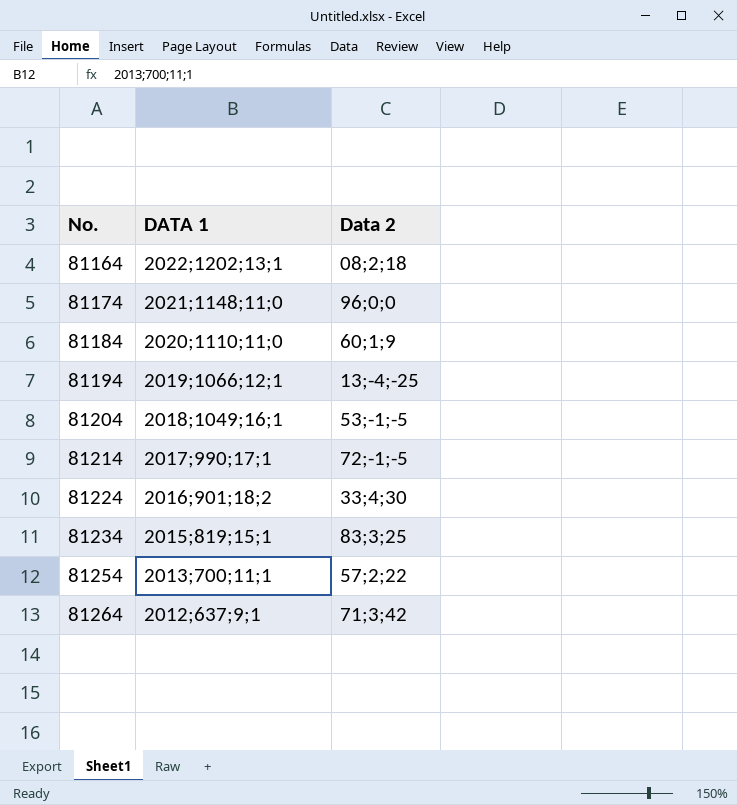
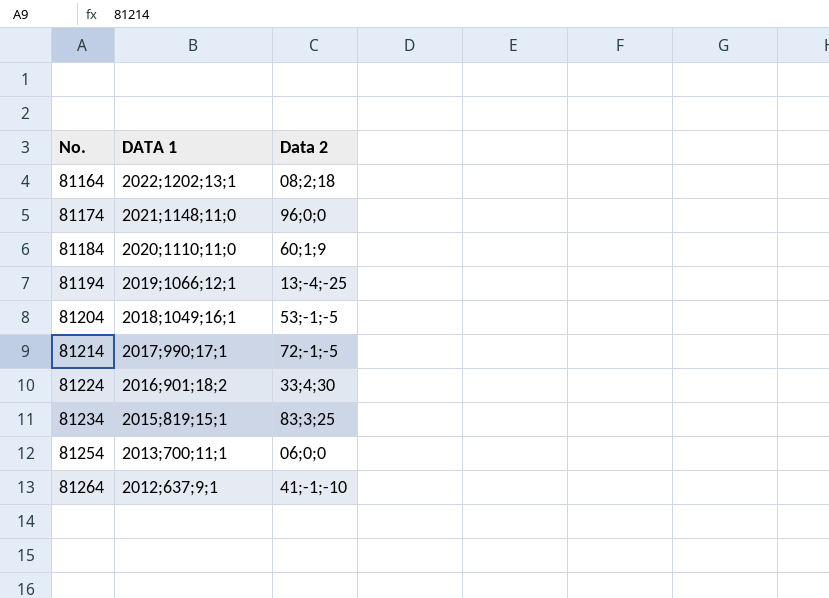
81254 | Data 2: 57;2;22 -> 06;0;0
81264 | Data 2: 71;3;42 -> 41;-1;-10

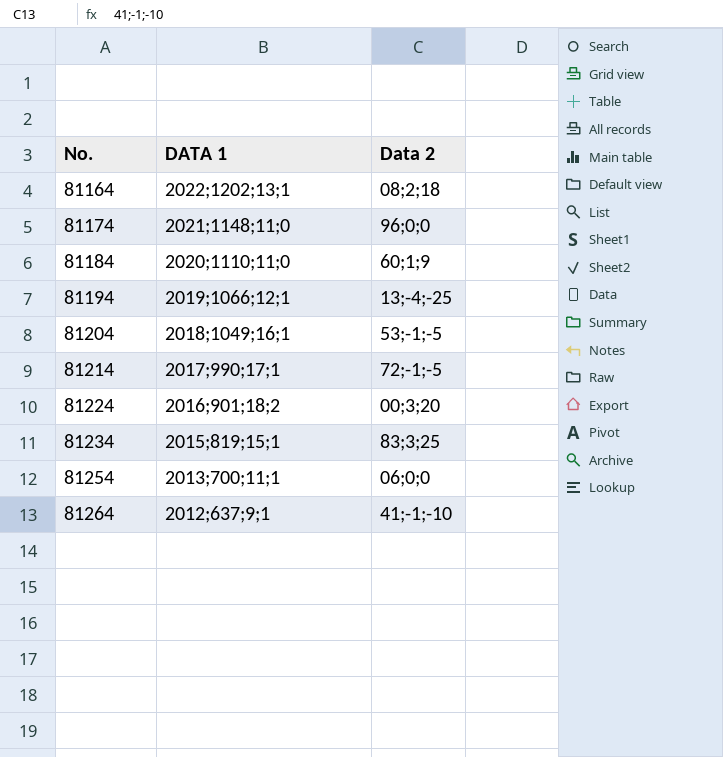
81224 | Data 2: 33;4;30 -> 00;3;20

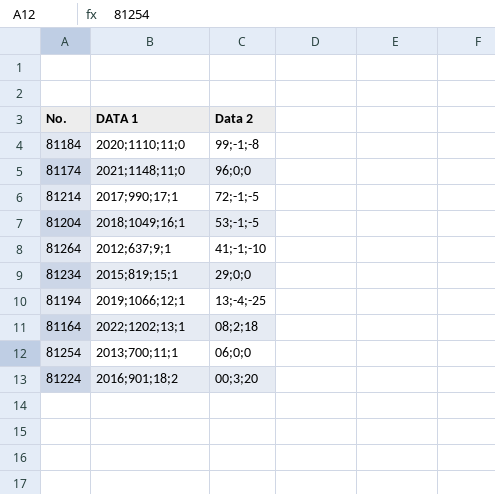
row order: No. ascending -> Data 2 descending
81184 | Data 2: 60;1;9 -> 99;-1;-8
81234 | Data 2: 83;3;25 -> 29;0;0

